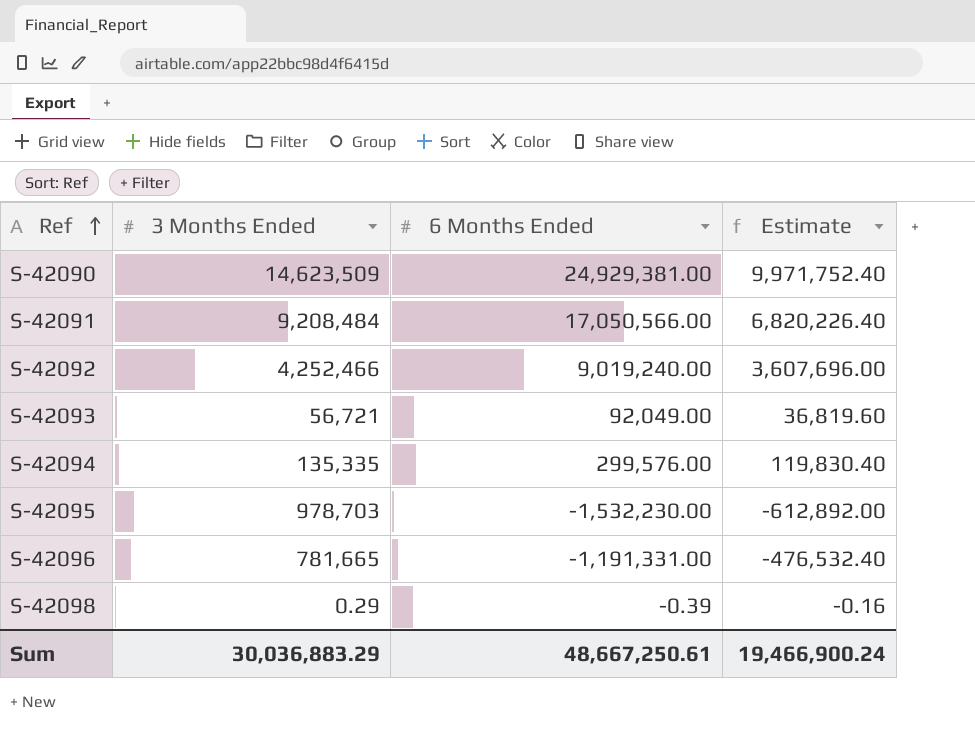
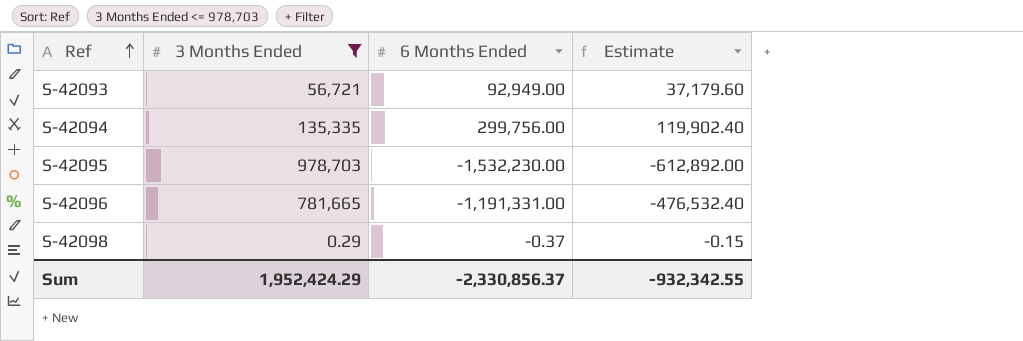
filter: none -> 3 Months Ended <= 978,703
S-42093 | 6 Months Ended: 92,049.00 -> 92,949.00
S-42093 | Estimate: 36,819.60 -> 37,179.60
S-42094 | 6 Months Ended: 299,576.00 -> 299,756.00
S-42094 | Estimate: 119,830.40 -> 119,902.40
S-42098 | 6 Months Ended: -0.39 -> -0.37
S-42098 | Estimate: -0.16 -> -0.15
Sum | 3 Months Ended: 30,036,883.29 -> 1,952,424.29
Sum | 6 Months Ended: 48,667,250.61 -> -2,330,856.37
Sum | Estimate: 19,466,900.24 -> -932,342.55

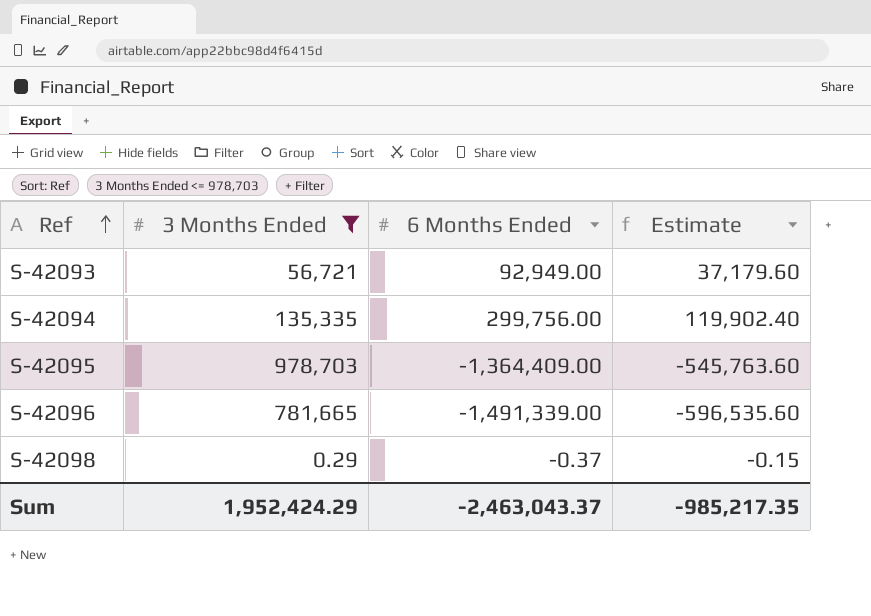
S-42095 | 6 Months Ended: -1,532,230.00 -> -1,364,409.00
S-42095 | Estimate: -612,892.00 -> -545,763.60
S-42096 | 6 Months Ended: -1,191,331.00 -> -1,491,339.00
S-42096 | Estimate: -476,532.40 -> -596,535.60
Sum | 6 Months Ended: -2,330,856.37 -> -2,463,043.37
Sum | Estimate: -932,342.55 -> -985,217.35

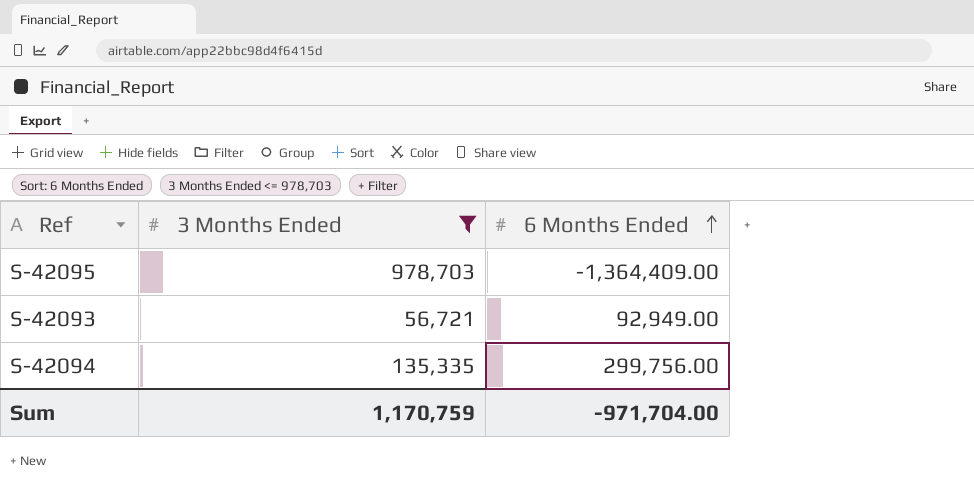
row order: Ref ascending -> 6 Months Ended ascending
column Estimate | formula: [6 Months Ended] * 0.4 -> none
row S-42096: 781,665 | -1,491,339.00 | -596,535.60 -> none
row S-42098: 0.29 | -0.37 | -0.15 -> none
Sum | 3 Months Ended: 1,952,424.29 -> 1,170,759
Sum | 6 Months Ended: -2,463,043.37 -> -971,704.00

